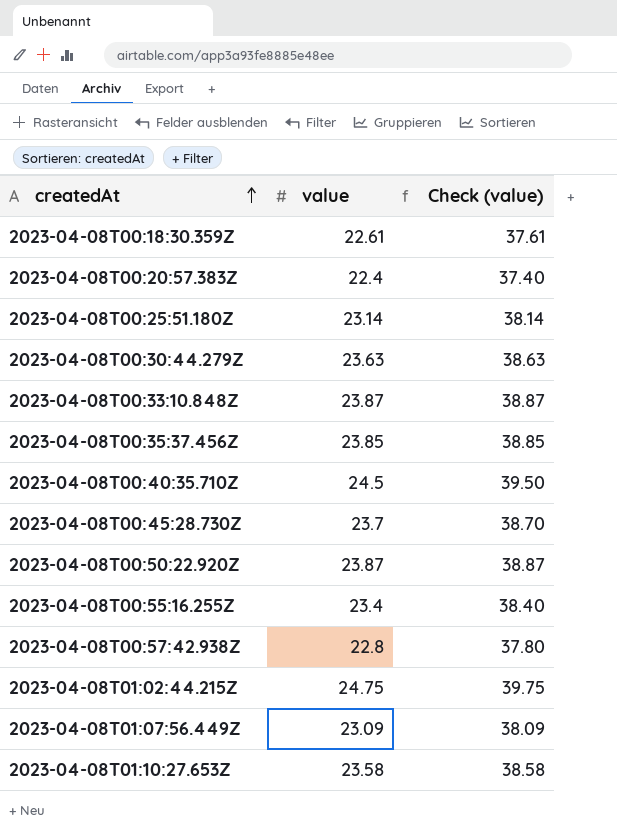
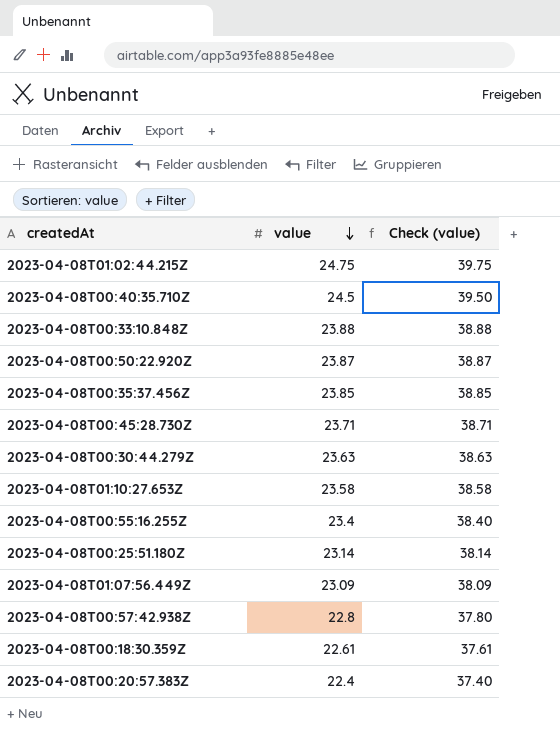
row order: createdAt ascending -> value descending
2023-04-08T00:33:10.848Z | value: 23.87 -> 23.88
2023-04-08T00:33:10.848Z | Check (value): 38.87 -> 38.88
2023-04-08T00:45:28.730Z | value: 23.7 -> 23.71
2023-04-08T00:45:28.730Z | Check (value): 38.70 -> 38.71

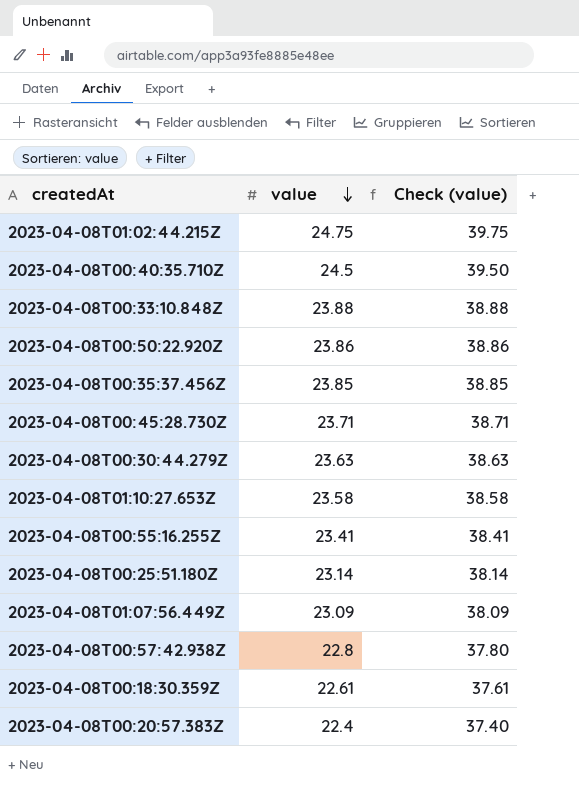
2023-04-08T00:50:22.920Z | value: 23.87 -> 23.86
2023-04-08T00:50:22.920Z | Check (value): 38.87 -> 38.86
2023-04-08T00:55:16.255Z | value: 23.4 -> 23.41
2023-04-08T00:55:16.255Z | Check (value): 38.40 -> 38.41

